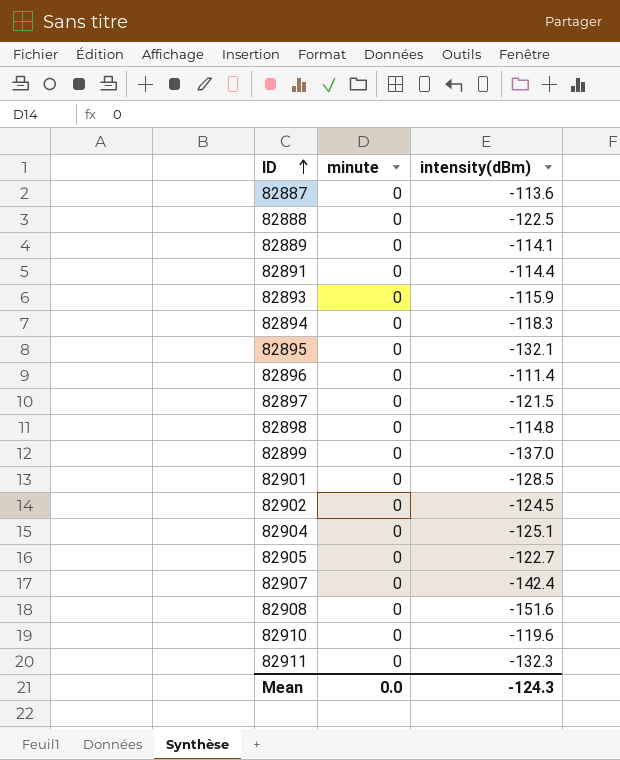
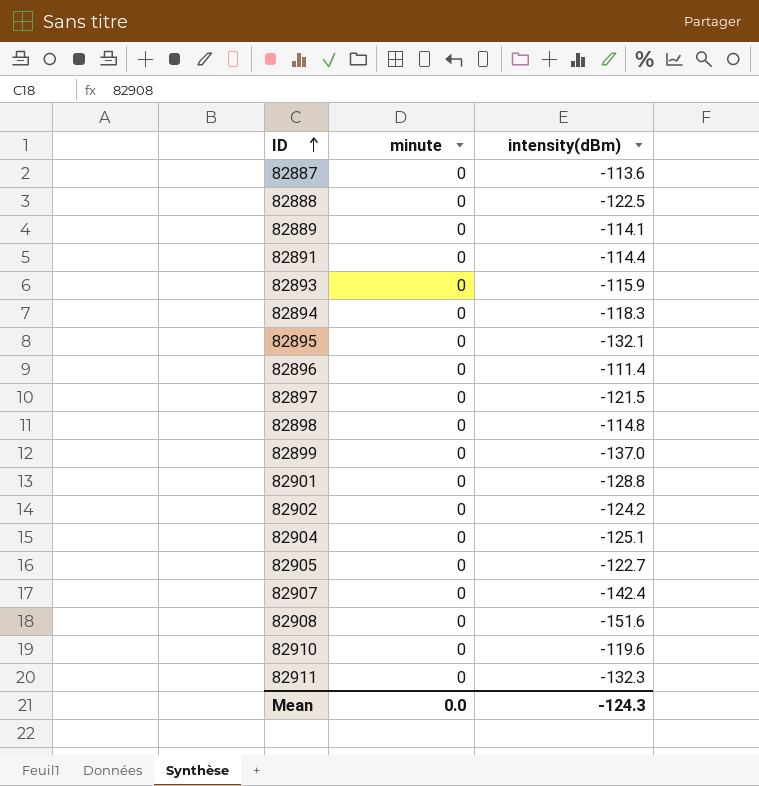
82901 | intensity(dBm): -128.5 -> -128.8
82902 | intensity(dBm): -124.5 -> -124.2

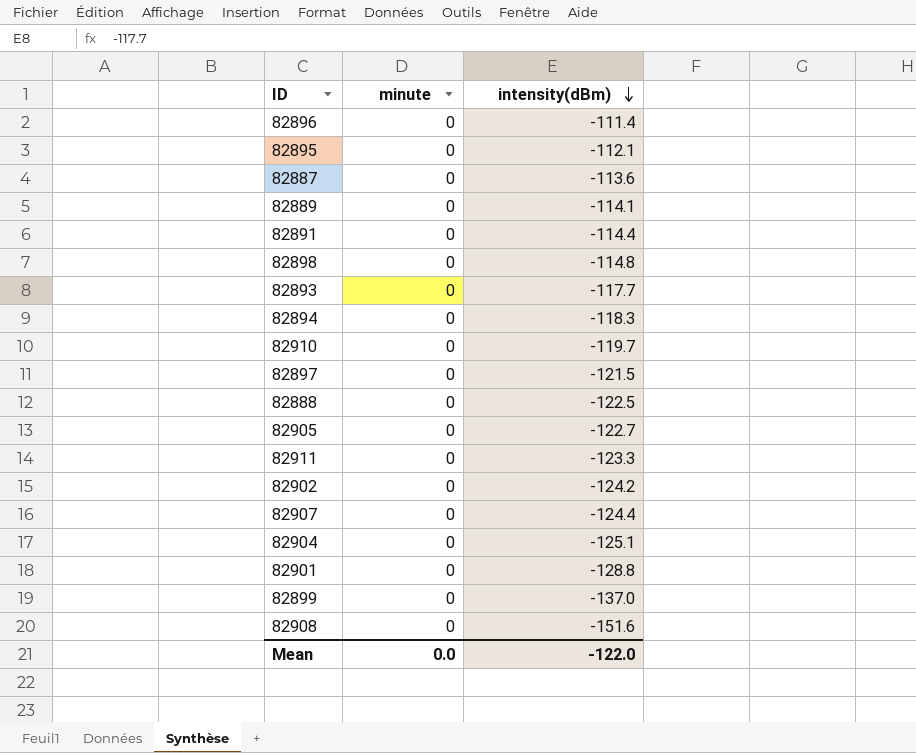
row order: ID ascending -> intensity(dBm) descending
82895 | intensity(dBm): -132.1 -> -112.1
82893 | intensity(dBm): -115.9 -> -117.7
82910 | intensity(dBm): -119.6 -> -119.7
82911 | intensity(dBm): -132.3 -> -123.3
82907 | intensity(dBm): -142.4 -> -124.4
Mean | intensity(dBm): -124.3 -> -122.0

